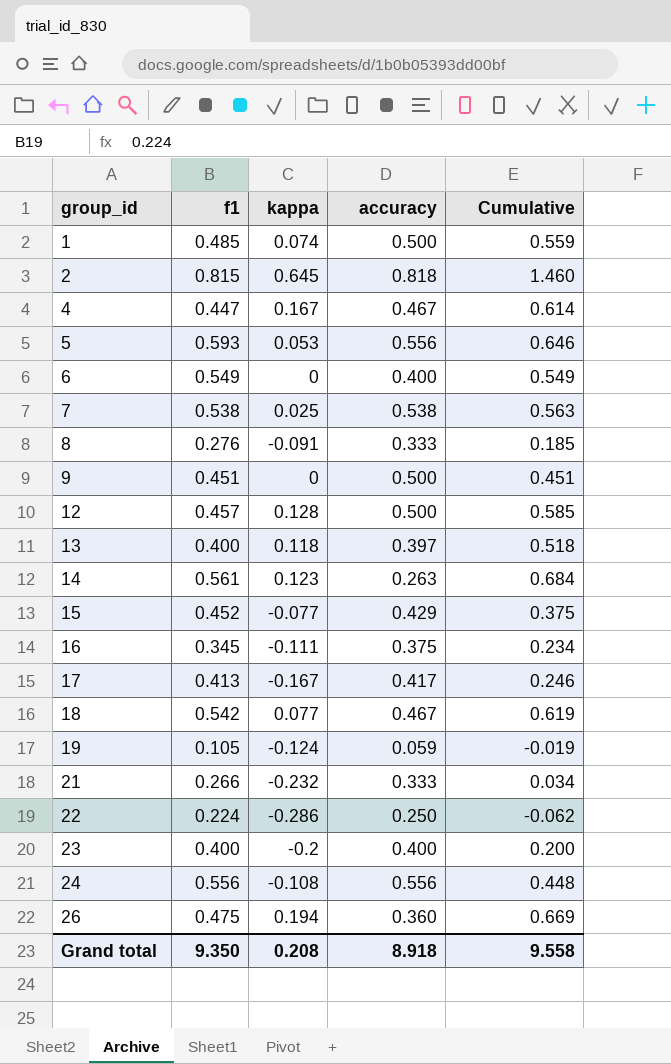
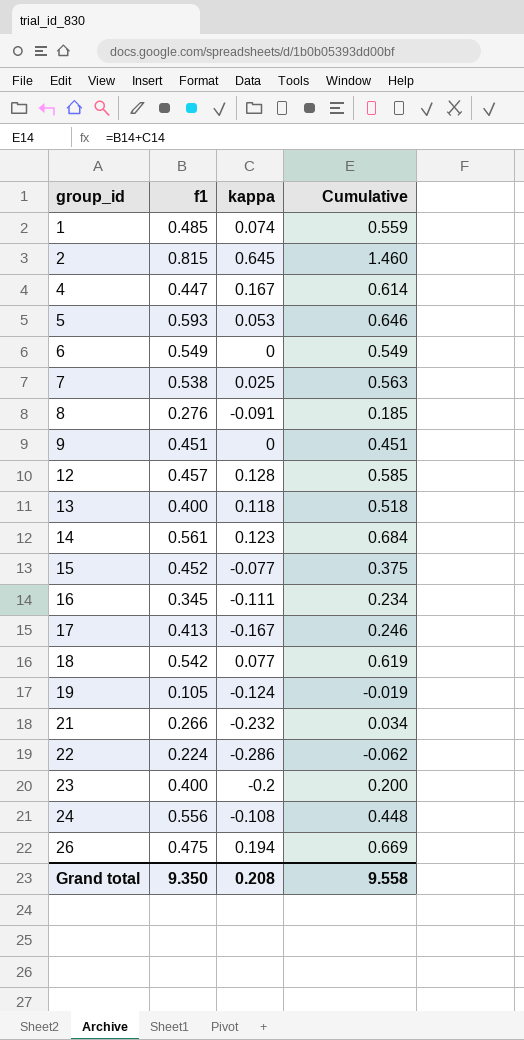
column accuracy | position: 4 -> none

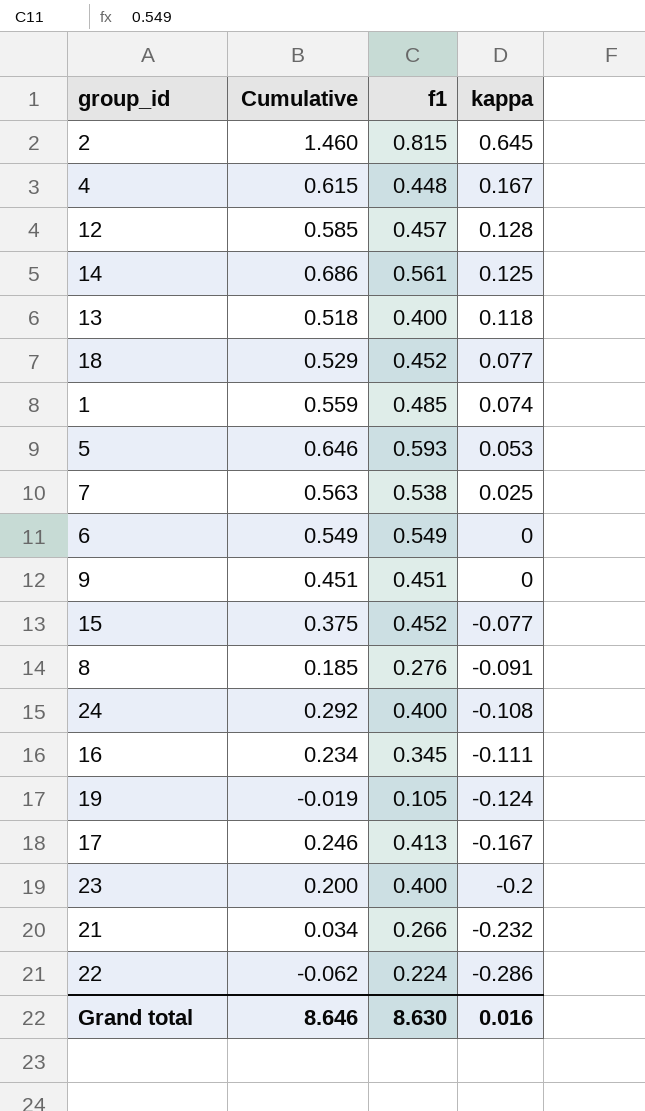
row order: group_id ascending -> kappa descending
column Cumulative | position: 4 -> 2
row 26: 0.475 | 0.194 | 0.669 -> none
4 | Cumulative: 0.614 -> 0.615
4 | f1: 0.447 -> 0.448
14 | Cumulative: 0.684 -> 0.686
14 | kappa: 0.123 -> 0.125
18 | Cumulative: 0.619 -> 0.529
18 | f1: 0.542 -> 0.452
24 | Cumulative: 0.448 -> 0.292
24 | f1: 0.556 -> 0.400
Grand total | Cumulative: 9.558 -> 8.646
Grand total | f1: 9.350 -> 8.630
Grand total | kappa: 0.208 -> 0.016

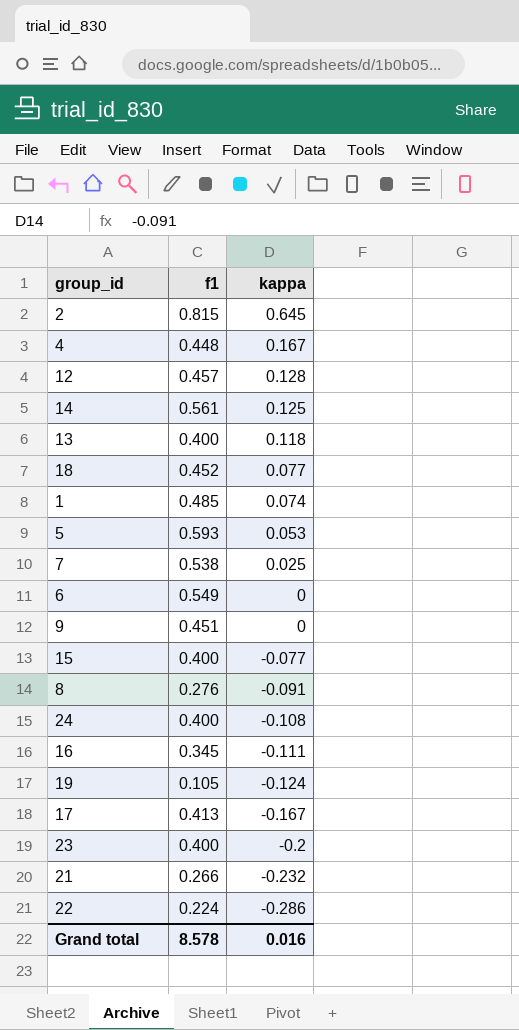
column Cumulative | formula: [f1] + [kappa] -> none
15 | f1: 0.452 -> 0.400
Grand total | f1: 8.630 -> 8.578

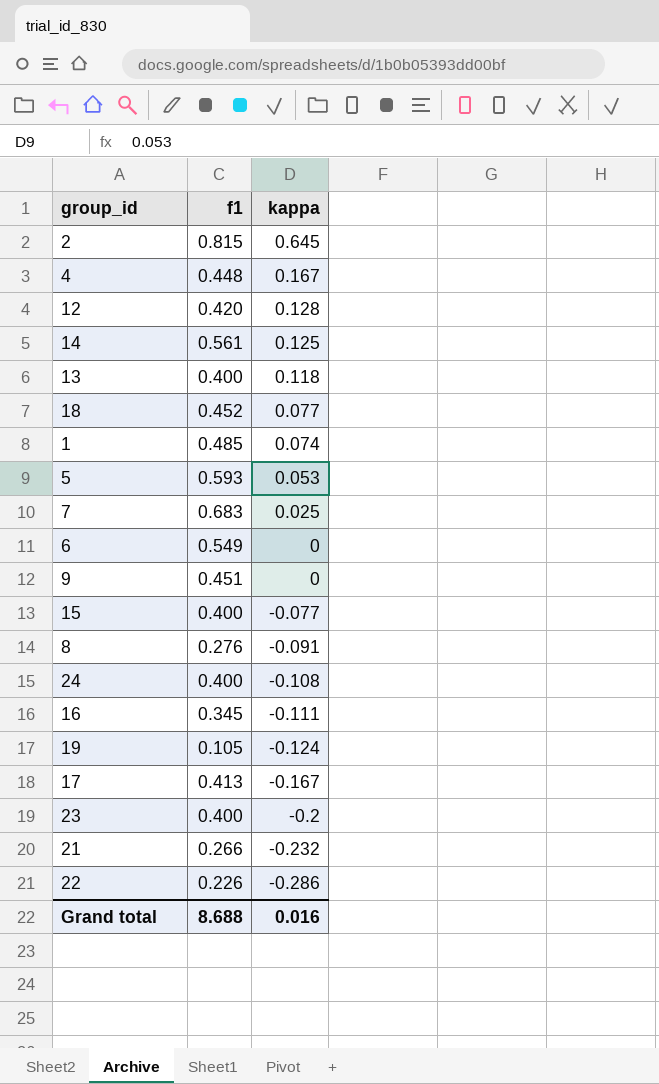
12 | f1: 0.457 -> 0.420
7 | f1: 0.538 -> 0.683
22 | f1: 0.224 -> 0.226
Grand total | f1: 8.578 -> 8.688

